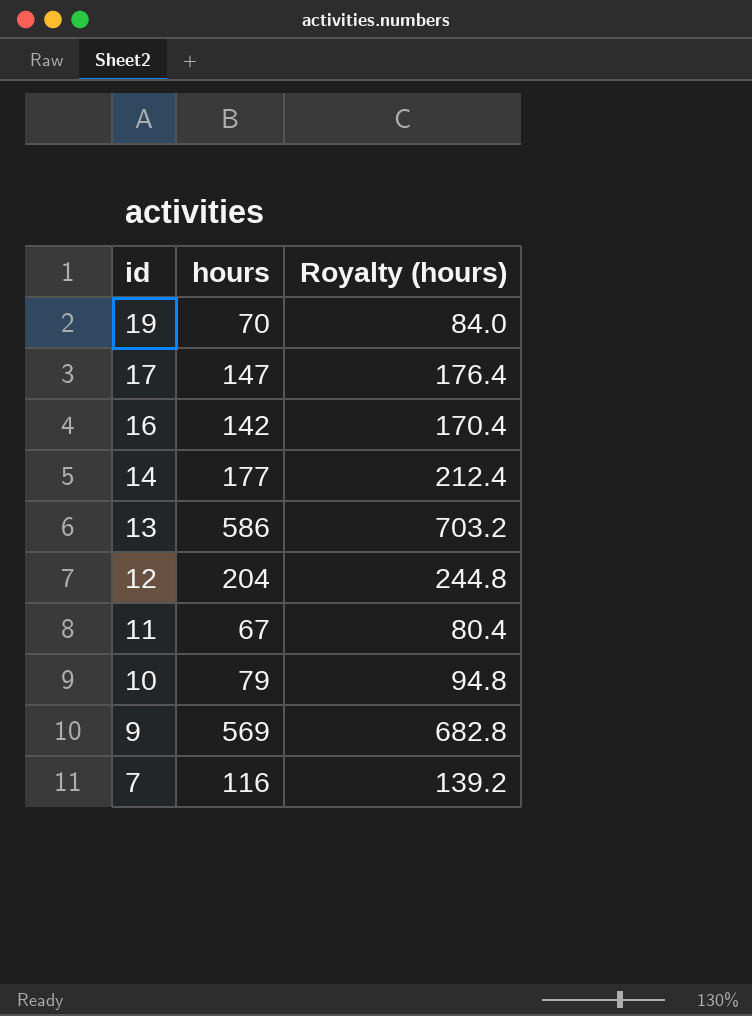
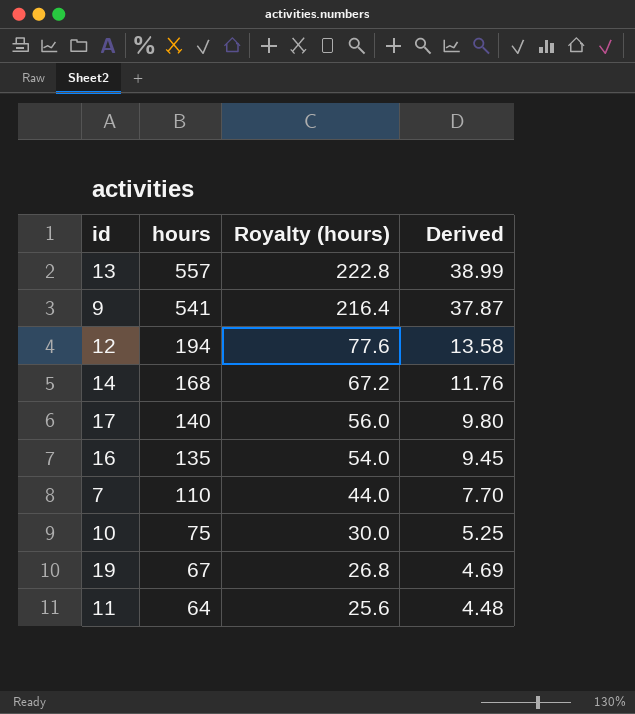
row order: id descending -> hours descending
column Royalty (hours) | formula: [hours] * 1.2 -> [hours] * 0.4
column Derived | formula: none -> [hours] * 0.07
13 | hours: 586 -> 557
9 | hours: 569 -> 541
12 | hours: 204 -> 194
14 | hours: 177 -> 168
17 | hours: 147 -> 140
16 | hours: 142 -> 135
7 | hours: 116 -> 110
10 | hours: 79 -> 75
19 | hours: 70 -> 67
11 | hours: 67 -> 64

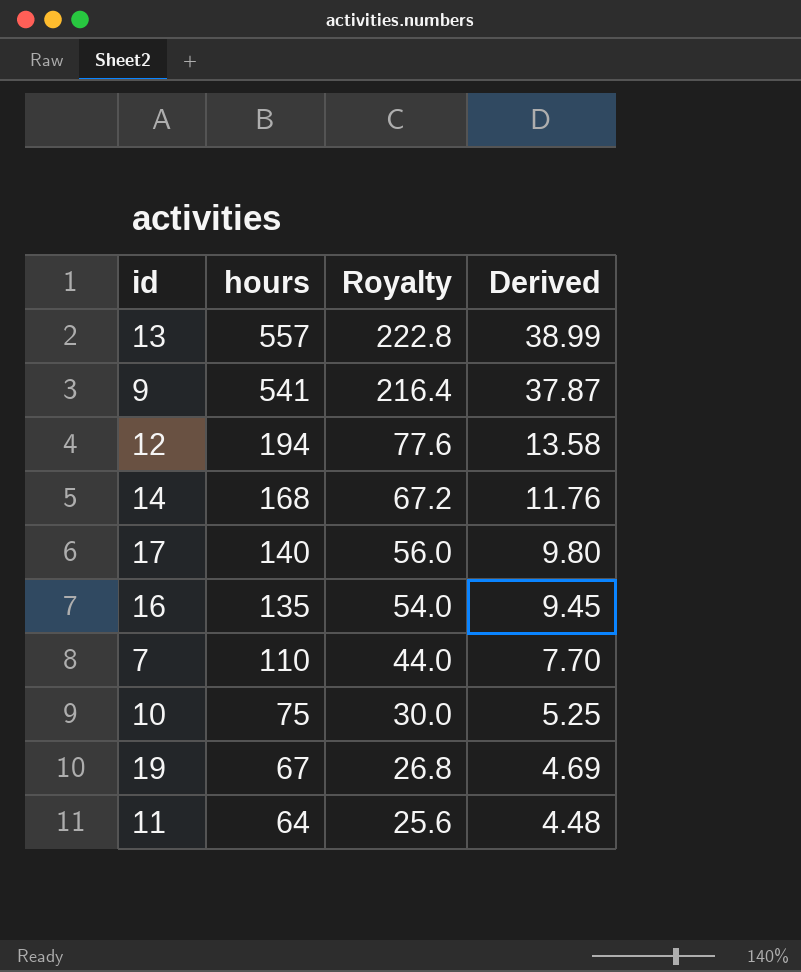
column name: Royalty (hours) -> Royalty

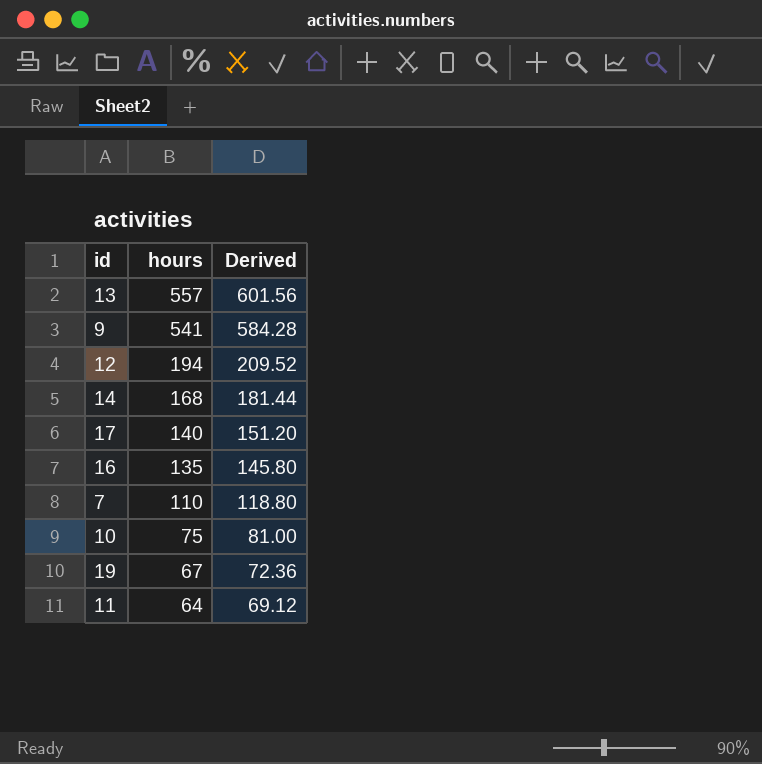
column Royalty | formula: [hours] * 0.4 -> none
column Derived | formula: [hours] * 0.07 -> [hours] * 1.08

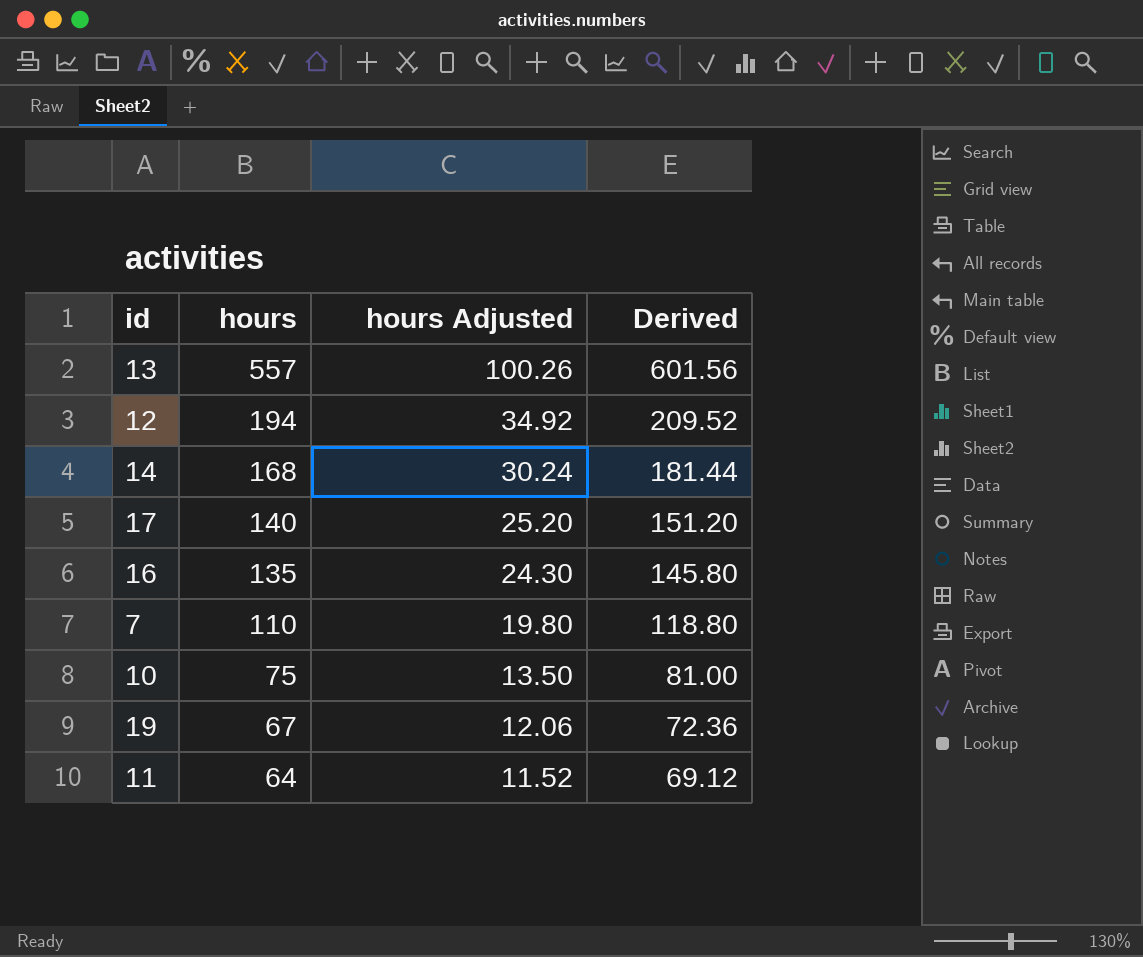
column hours Adjusted | formula: none -> [hours] * 0.18
row 9: 541 | 584.28 -> none

